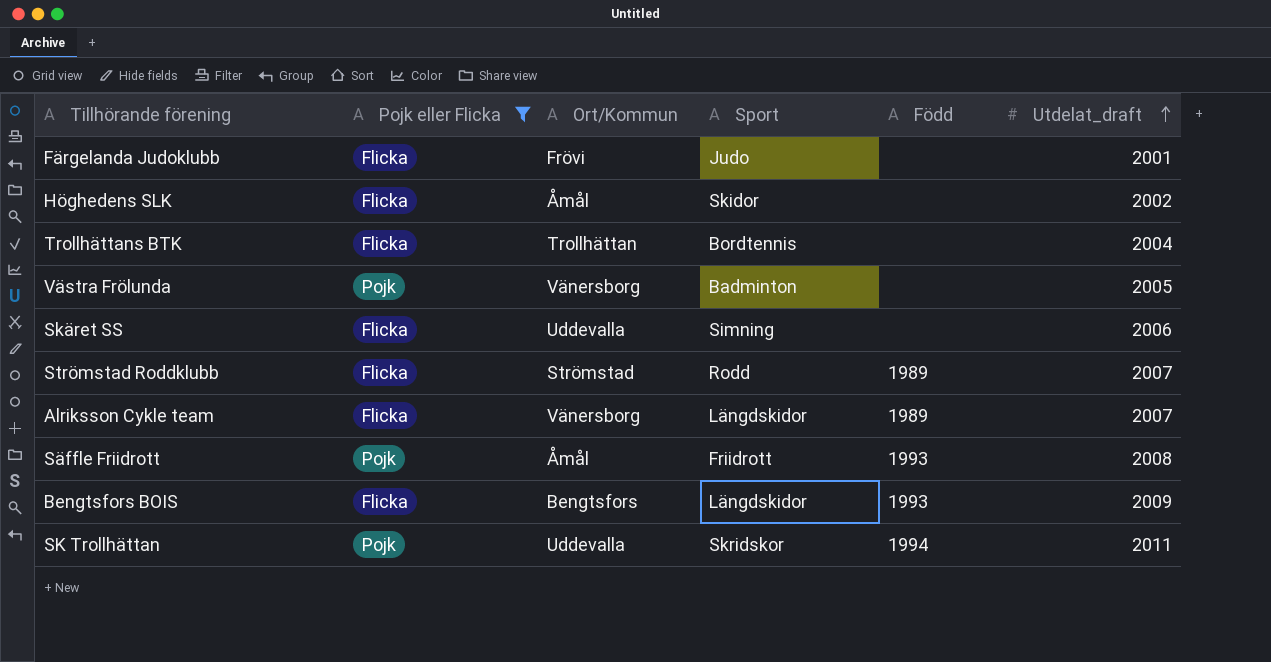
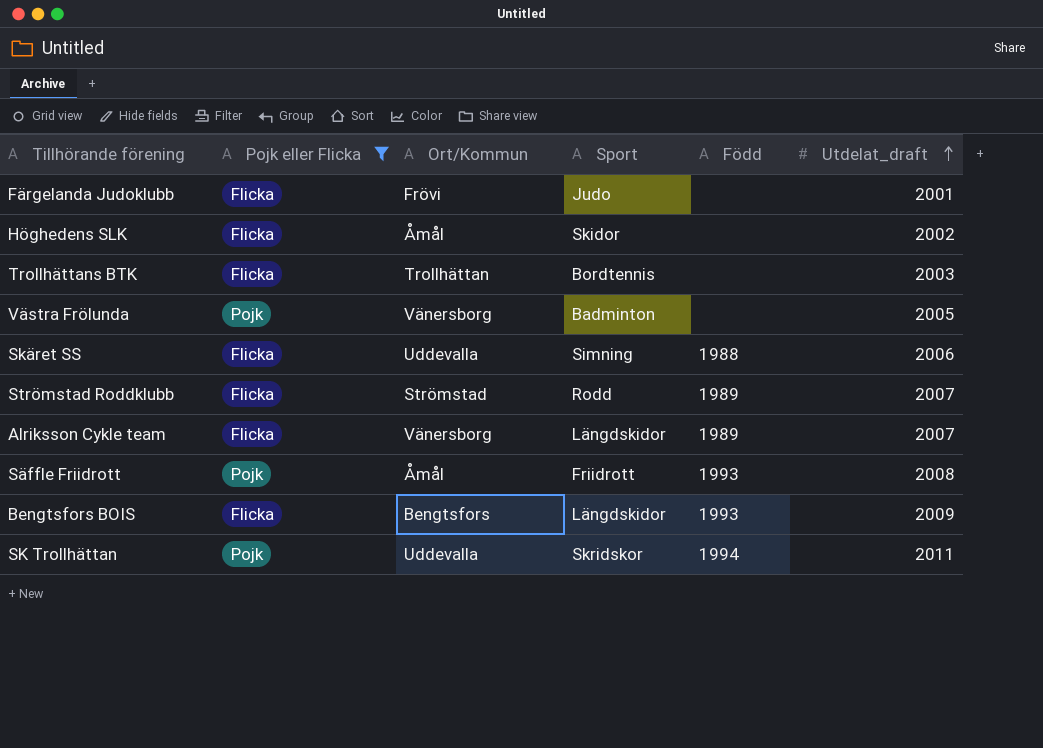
Trollhättans BTK | Utdelat_draft: 2004 -> 2003
Skäret SS | Född: none -> 1988

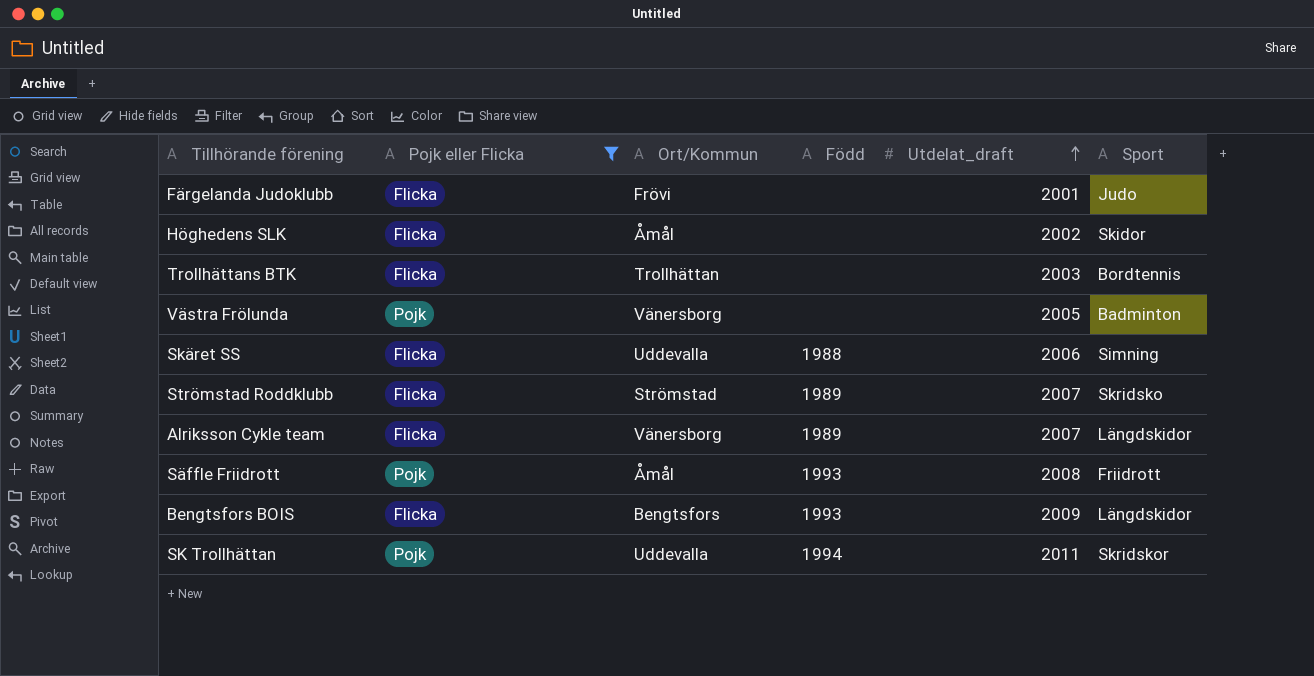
column Sport | position: 4 -> 6
Strömstad Roddklubb | Sport: Rodd -> Skridsko

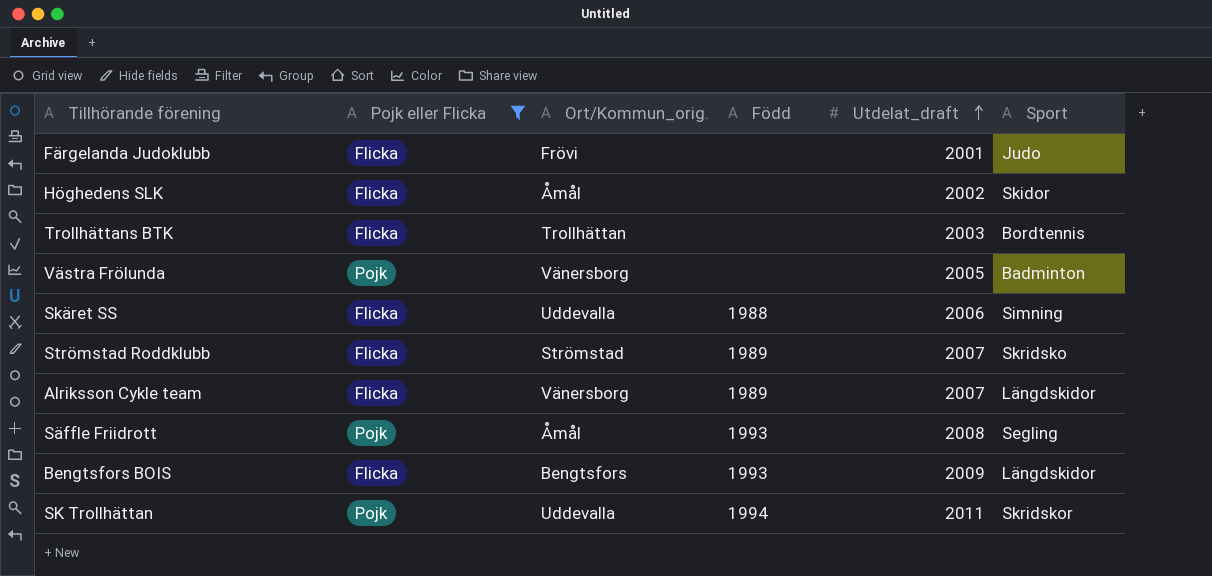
column name: Ort/Kommun -> Ort/Kommun_orig.
Säffle Friidrott | Sport: Friidrott -> Segling

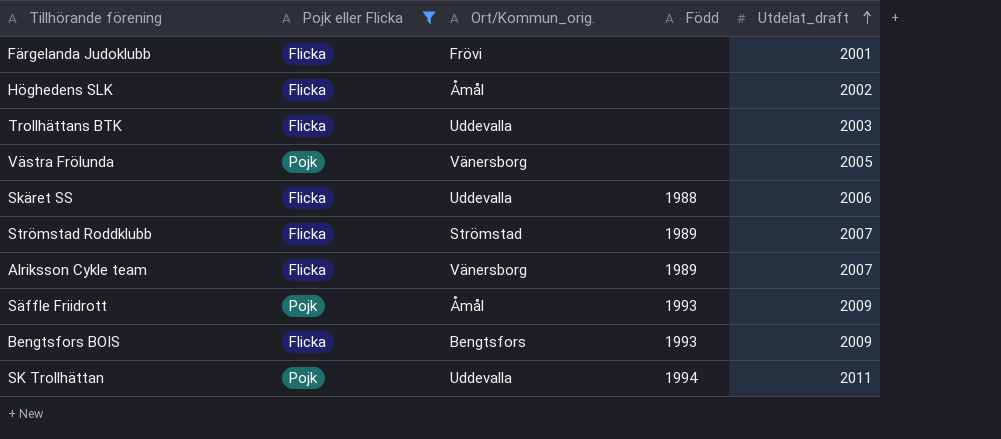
column Sport | position: 6 -> none
Trollhättans BTK | Ort/Kommun_orig.: Trollhättan -> Uddevalla
Säffle Friidrott | Utdelat_draft: 2008 -> 2009

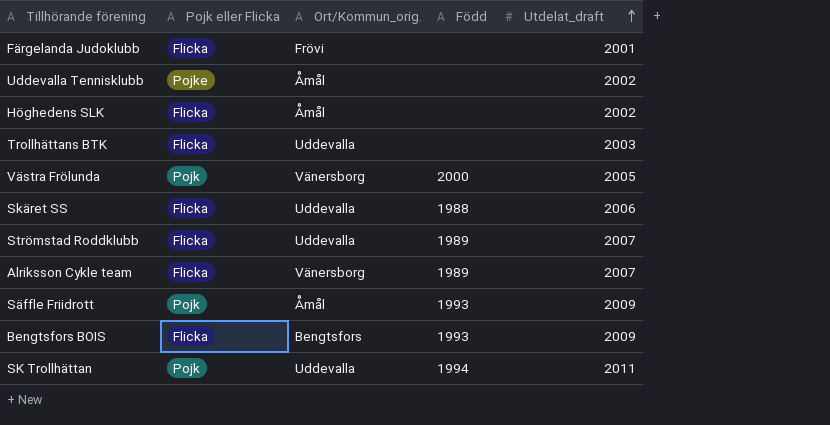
filter: Pojk eller Flicka != Pojke -> none
Västra Frölunda | Född: none -> 2000
Strömstad Roddklubb | Ort/Kommun_orig.: Strömstad -> Uddevalla

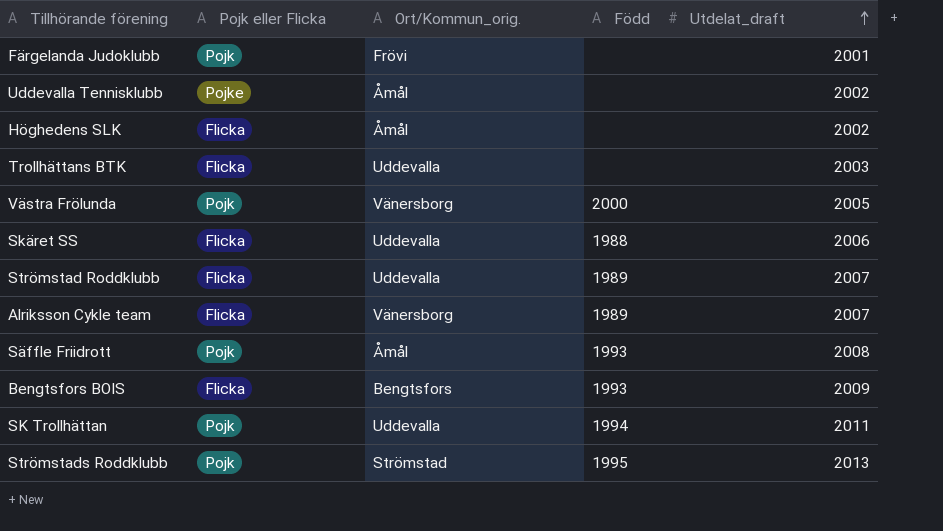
Färgelanda Judoklubb | Pojk eller Flicka: Flicka -> Pojk
Säffle Friidrott | Utdelat_draft: 2009 -> 2008
row Strömstads Roddklubb: none -> Pojk | Strömstad | 1995 | 2013

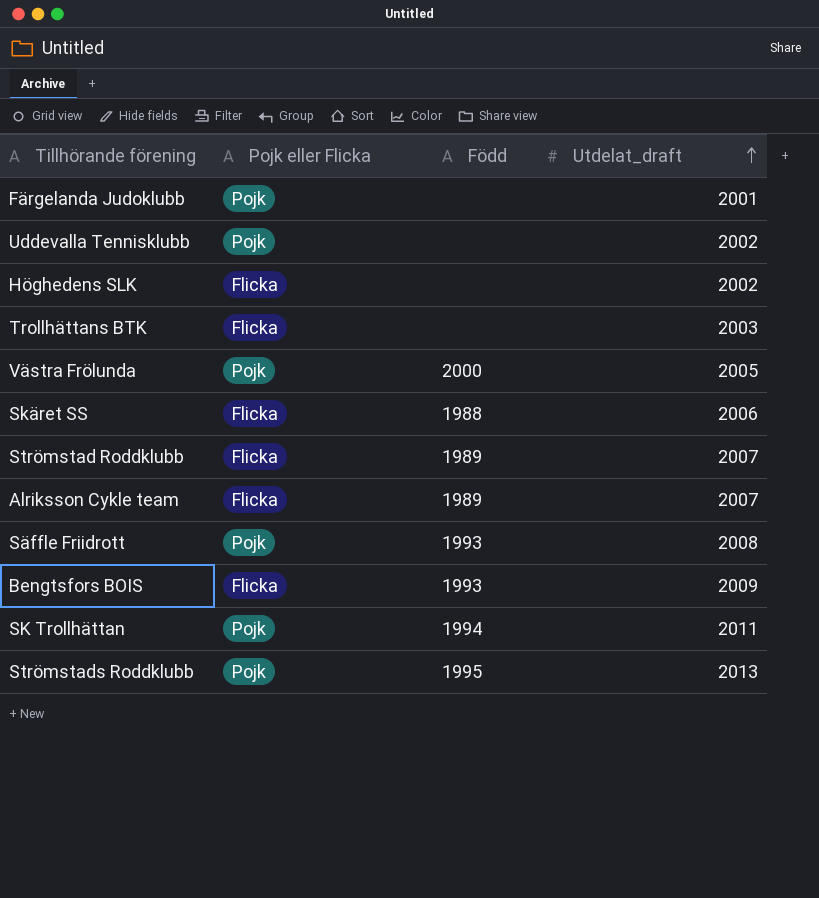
column Ort/Kommun_orig. | position: 3 -> none
Uddevalla Tennisklubb | Pojk eller Flicka: Pojke -> Pojk

